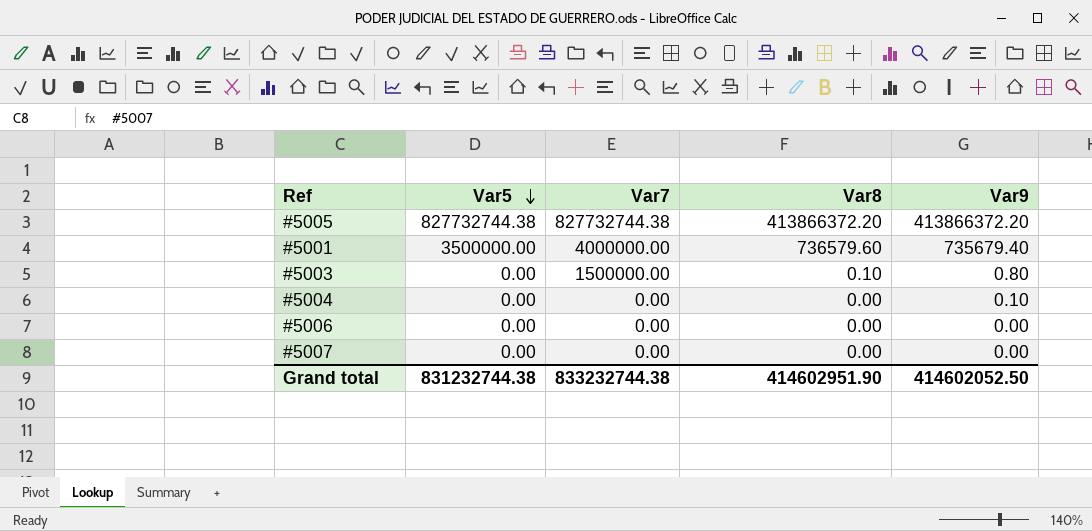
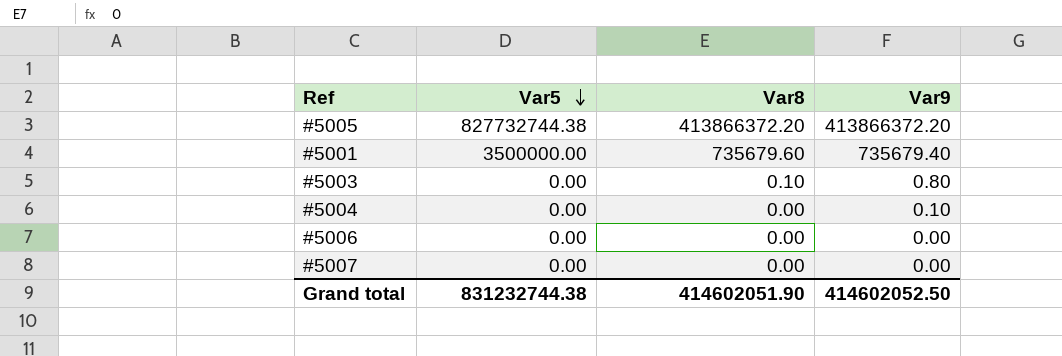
column Var7 | position: 3 -> none
#5001 | Var8: 736579.60 -> 735679.60
Grand total | Var8: 414602951.90 -> 414602051.90

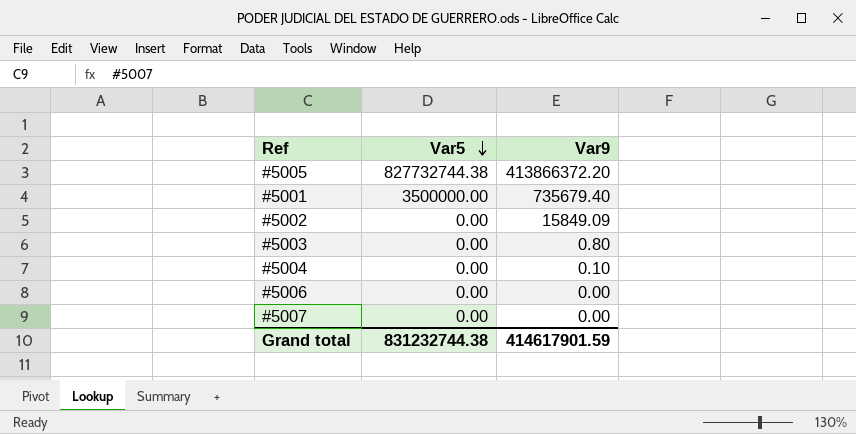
column Var8 | position: 3 -> none
row #5002: none -> 0.00 | 15849.09
Grand total | Var9: 414602052.50 -> 414617901.59

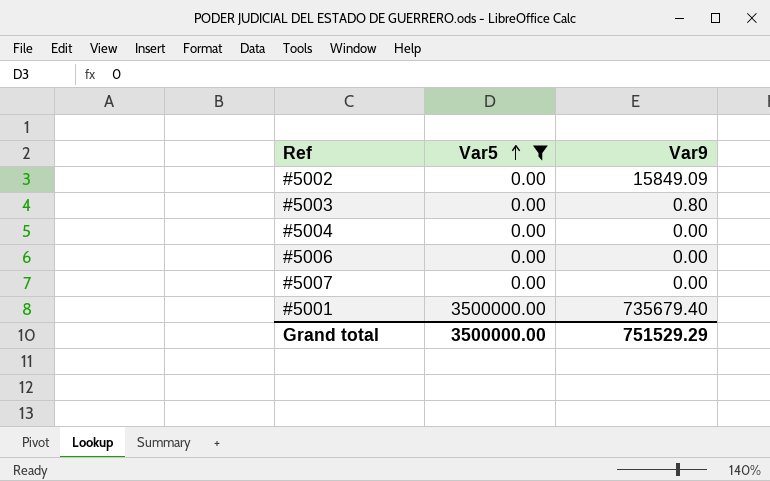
filter: none -> Var5 != 827732744.38
row order: Var5 descending -> Var5 ascending
#5004 | Var9: 0.10 -> 0.00
Grand total | Var5: 831232744.38 -> 3500000.00
Grand total | Var9: 414617901.59 -> 751529.29

